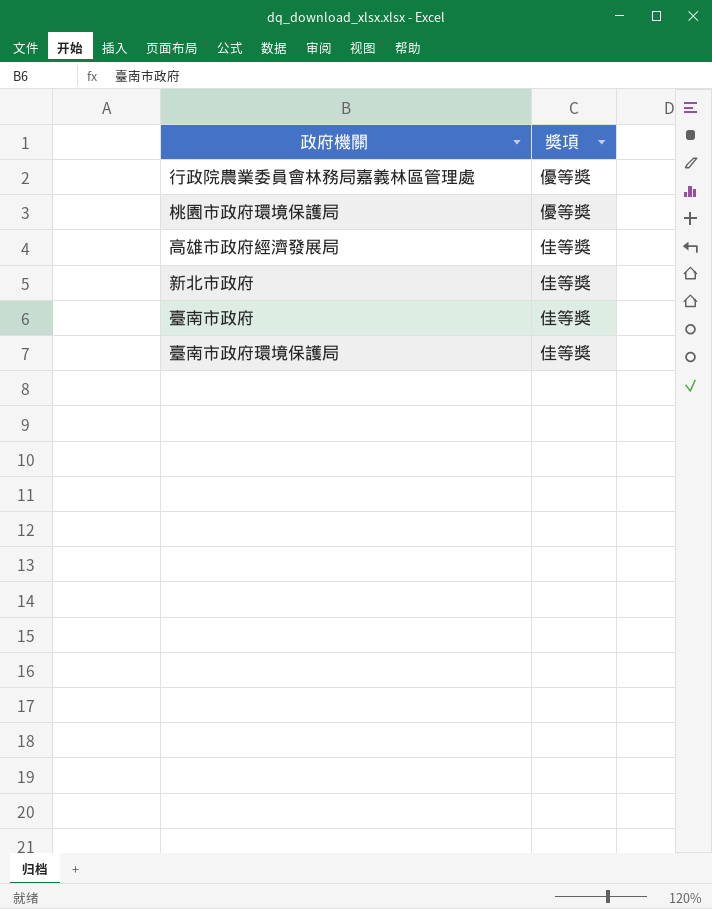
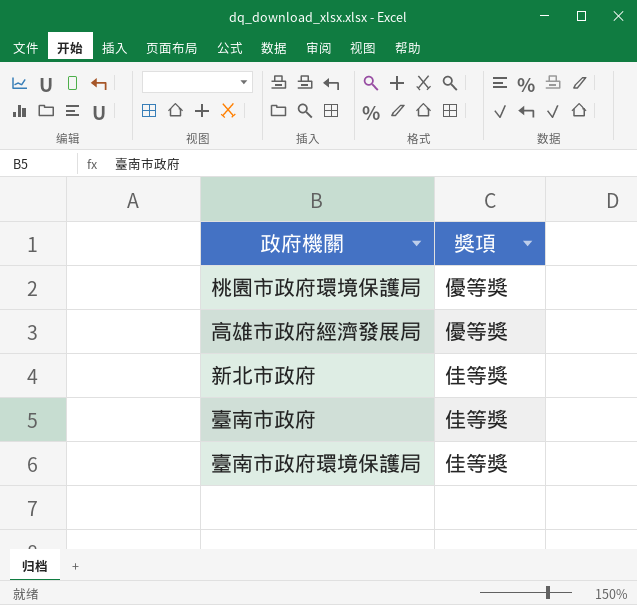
row 行政院農業委員會林務局嘉義林區管理處: 優等獎 -> none
高雄市政府經濟發展局 | 獎項: 佳等獎 -> 優等獎

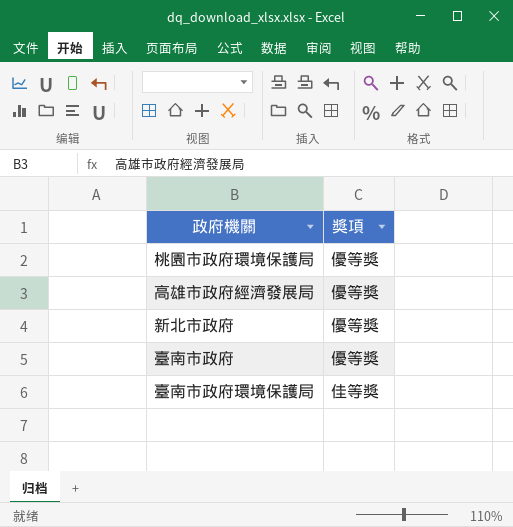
新北市政府 | 獎項: 佳等獎 -> 優等獎
臺南市政府 | 獎項: 佳等獎 -> 優等獎

